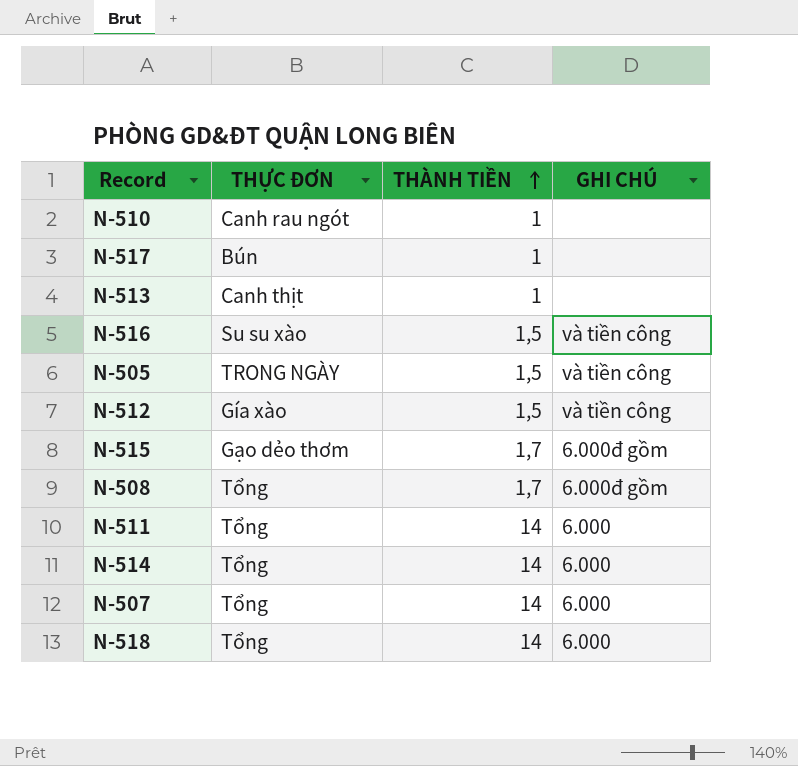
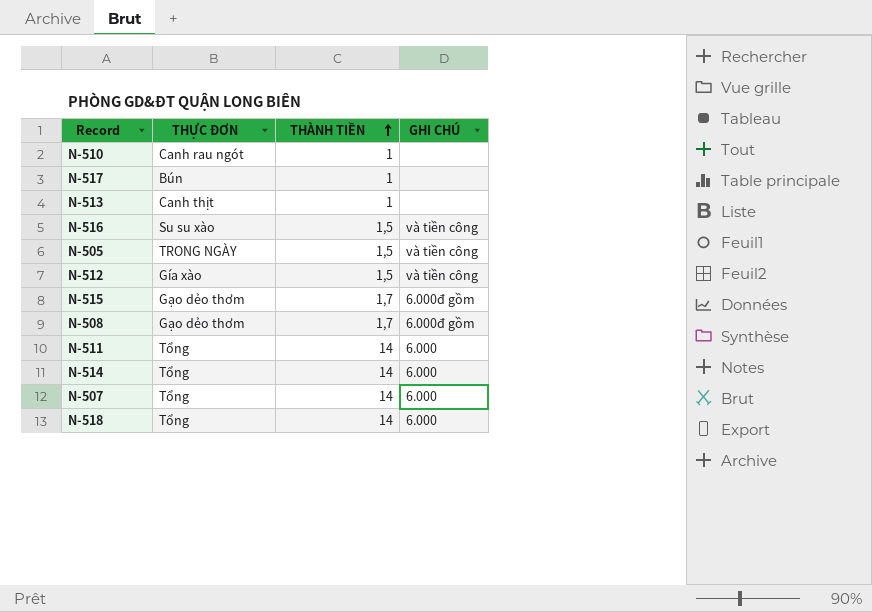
N-508 | THỰC ĐƠN: Tổng -> Gạo dẻo thơm

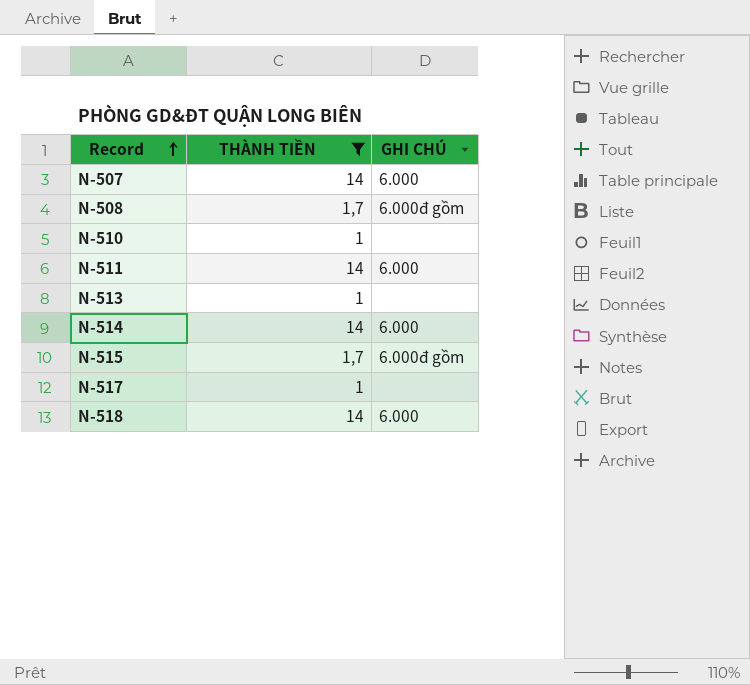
filter: none -> THÀNH TIỀN != 1,5
row order: THÀNH TIỀN ascending -> Record ascending
column THỰC ĐƠN | position: 2 -> none

